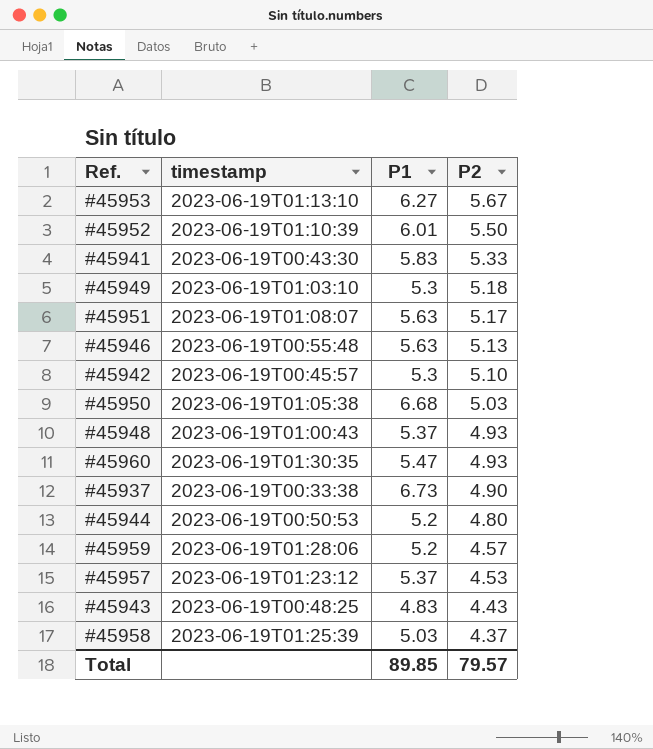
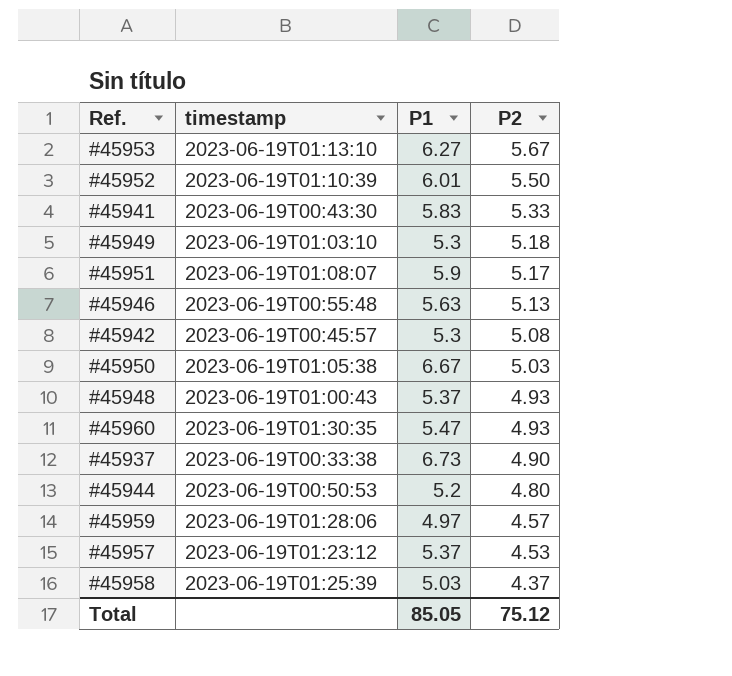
row #45943: 2023-06-19T00:48:25 | 4.83 | 4.43 -> none
#45951 | P1: 5.63 -> 5.9
#45942 | P2: 5.10 -> 5.08
#45950 | P1: 6.68 -> 6.67
#45959 | P1: 5.2 -> 4.97
Total | P1: 89.85 -> 85.05
Total | P2: 79.57 -> 75.12

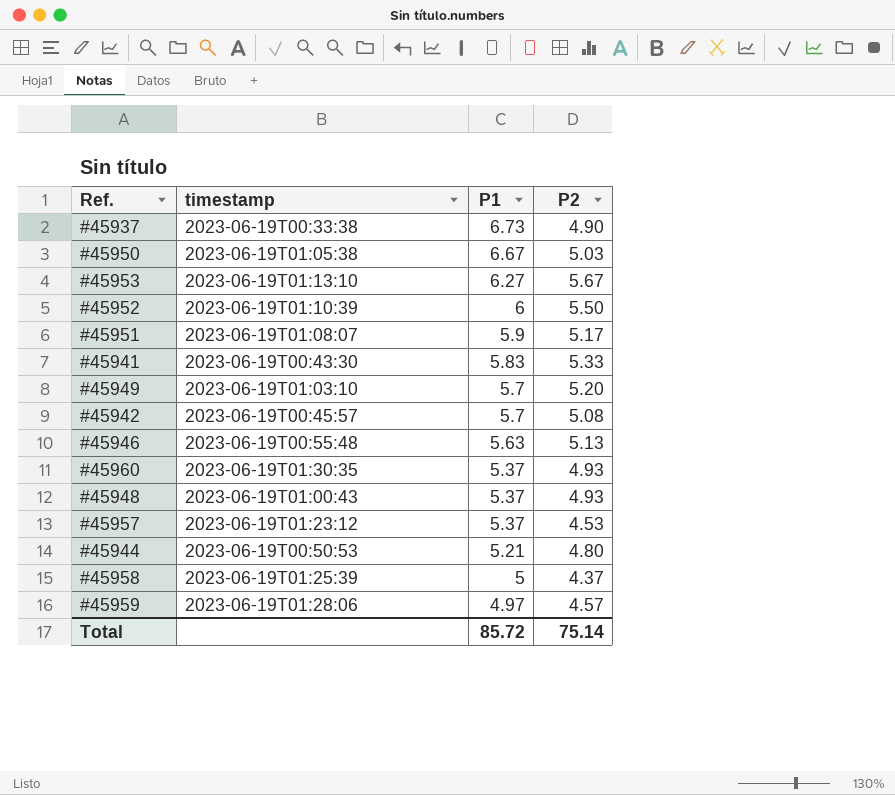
row order: P2 descending -> P1 descending
#45952 | P1: 6.01 -> 6
#45949 | P1: 5.3 -> 5.7
#45949 | P2: 5.18 -> 5.20
#45942 | P1: 5.3 -> 5.7
#45960 | P1: 5.47 -> 5.37
#45944 | P1: 5.2 -> 5.21
#45958 | P1: 5.03 -> 5
Total | P1: 85.05 -> 85.72
Total | P2: 75.12 -> 75.14

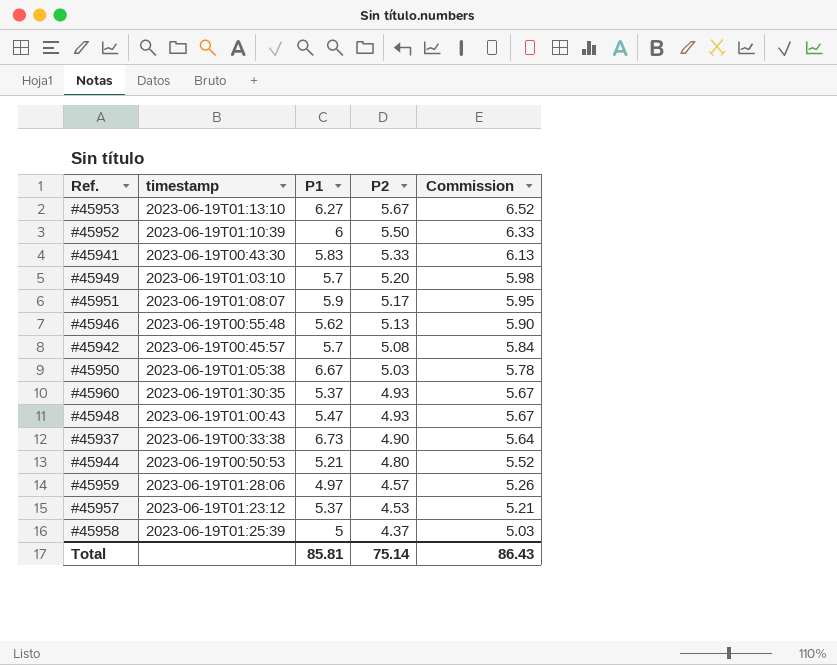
row order: P1 descending -> P2 descending
column Commission | formula: none -> [P2] * 1.15
#45946 | P1: 5.63 -> 5.62
#45948 | P1: 5.37 -> 5.47
Total | P1: 85.72 -> 85.81

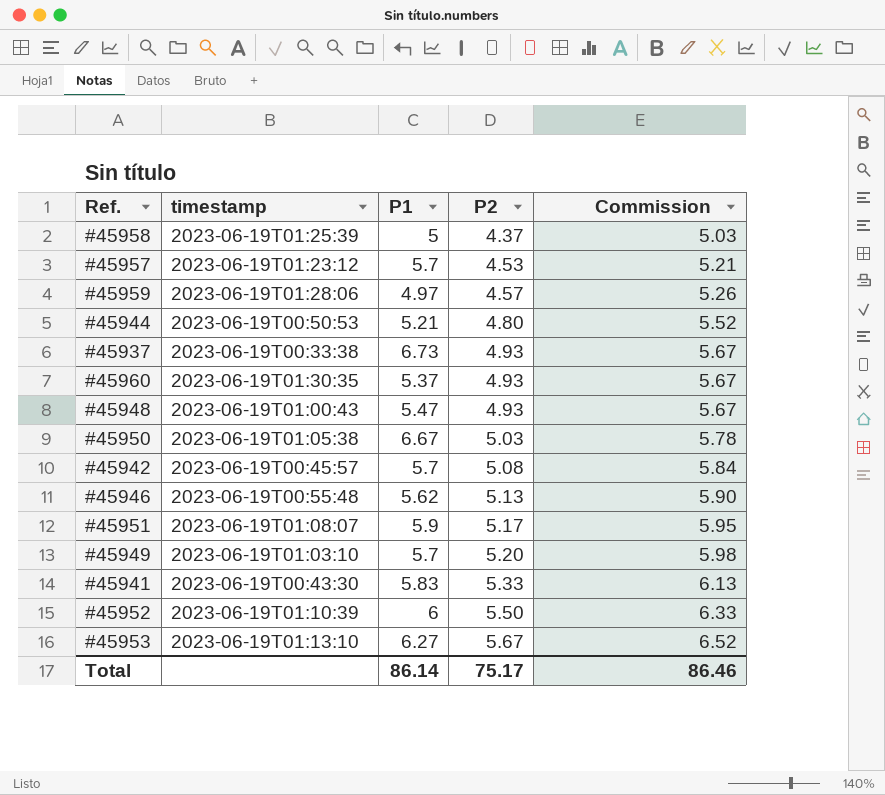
row order: P2 descending -> P2 ascending
#45957 | P1: 5.37 -> 5.7
#45937 | P2: 4.90 -> 4.93
#45937 | Commission: 5.64 -> 5.67
Total | P1: 85.81 -> 86.14
Total | P2: 75.14 -> 75.17
Total | Commission: 86.43 -> 86.46

